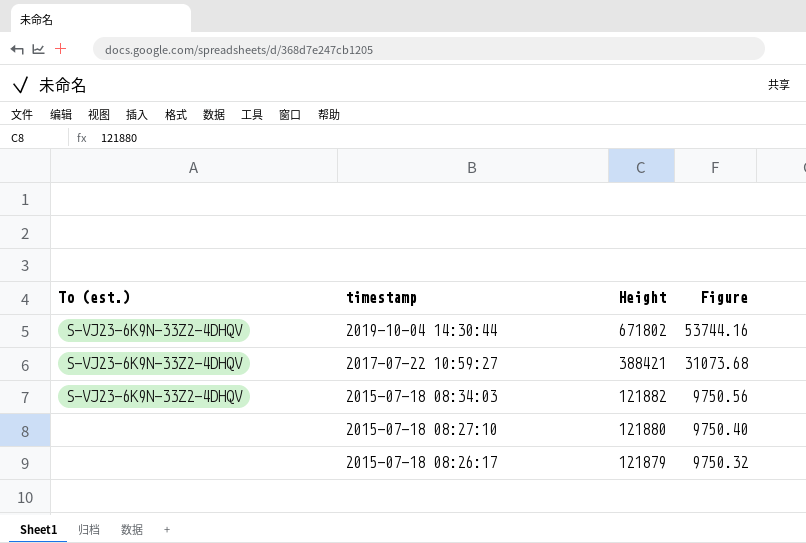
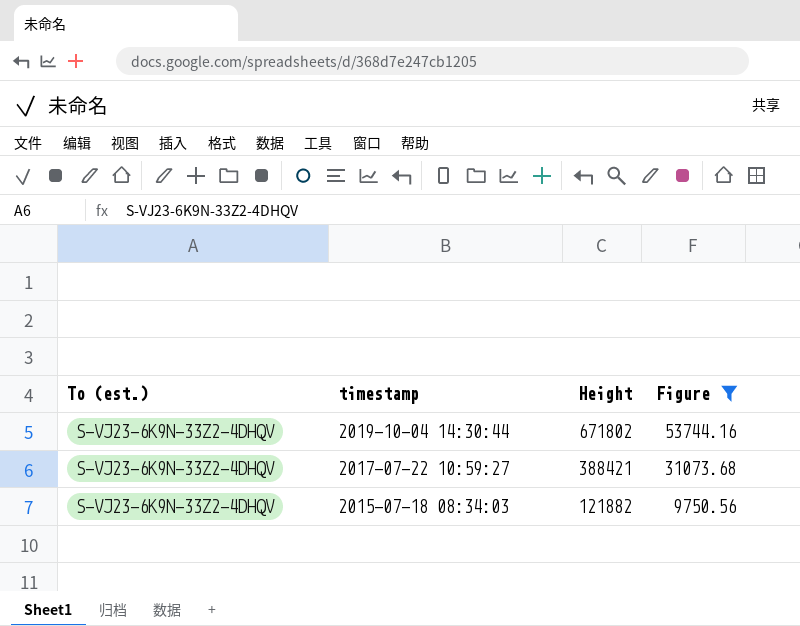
filter: none -> Figure >= 9750.56

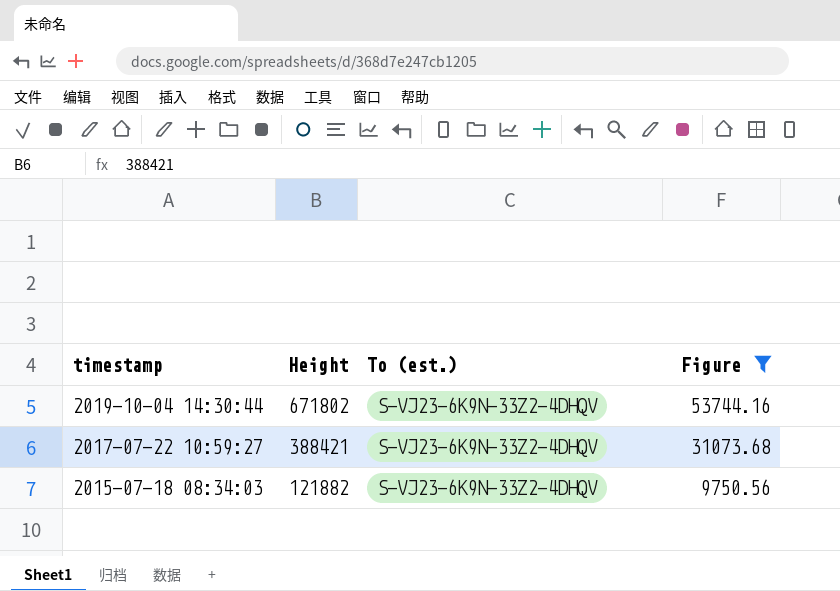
column To (est.) | position: 1 -> 3

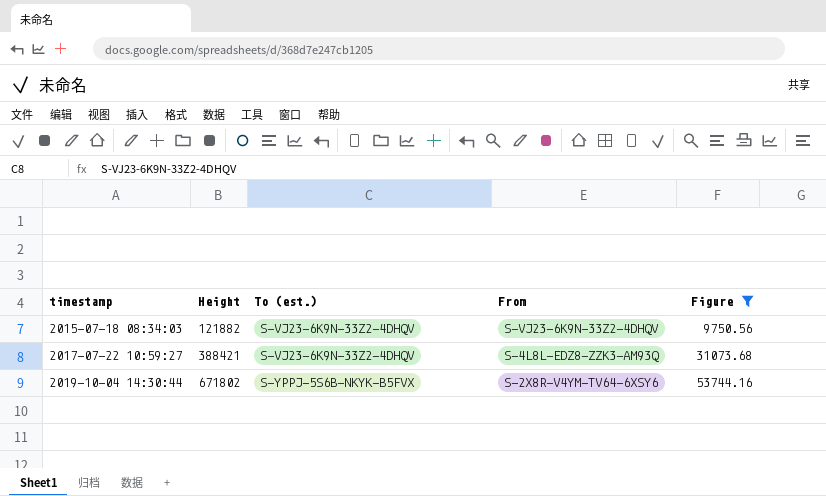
row order: timestamp descending -> timestamp ascending
column From | position: none -> 4
2019-10-04 14:30:44 | To (est.): S-VJ23-6K9N-33Z2-4DHQV -> S-YPPJ-5S6B-NKYK-B5FVX

